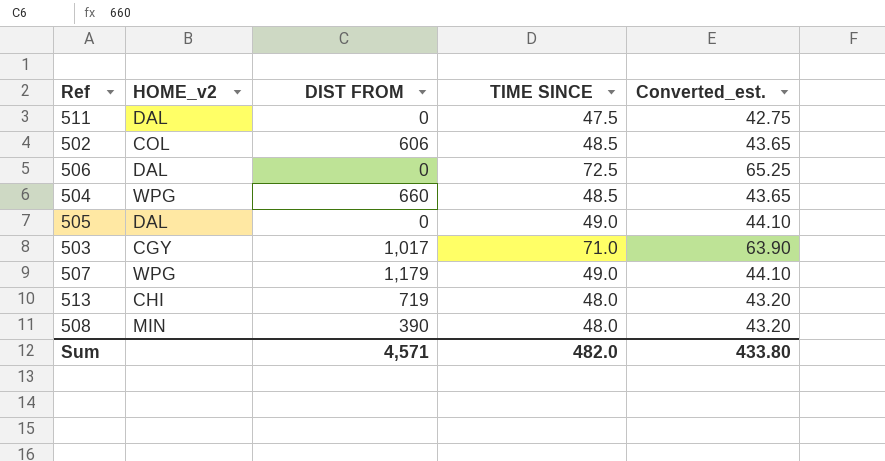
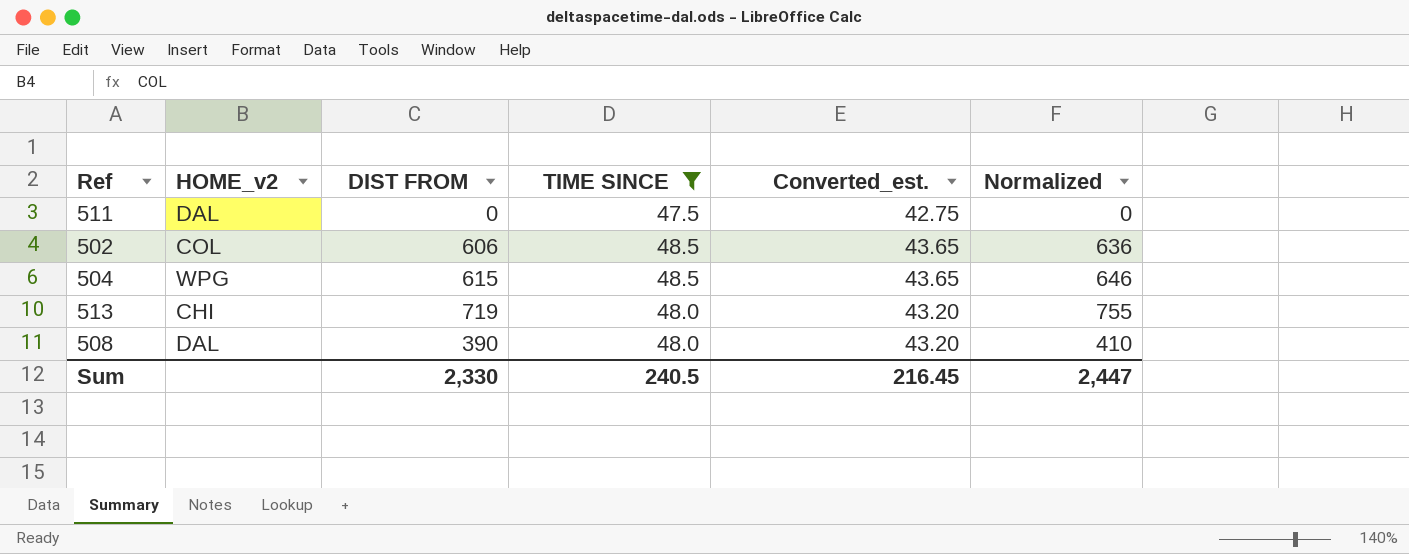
filter: none -> TIME SINCE <= 48.5
column Normalized | formula: none -> [DIST FROM] * 1.05
504 | DIST FROM: 660 -> 615
508 | HOME_v2: MIN -> DAL
Sum | DIST FROM: 4,571 -> 2,330
Sum | TIME SINCE: 482.0 -> 240.5
Sum | Converted_est.: 433.80 -> 216.45

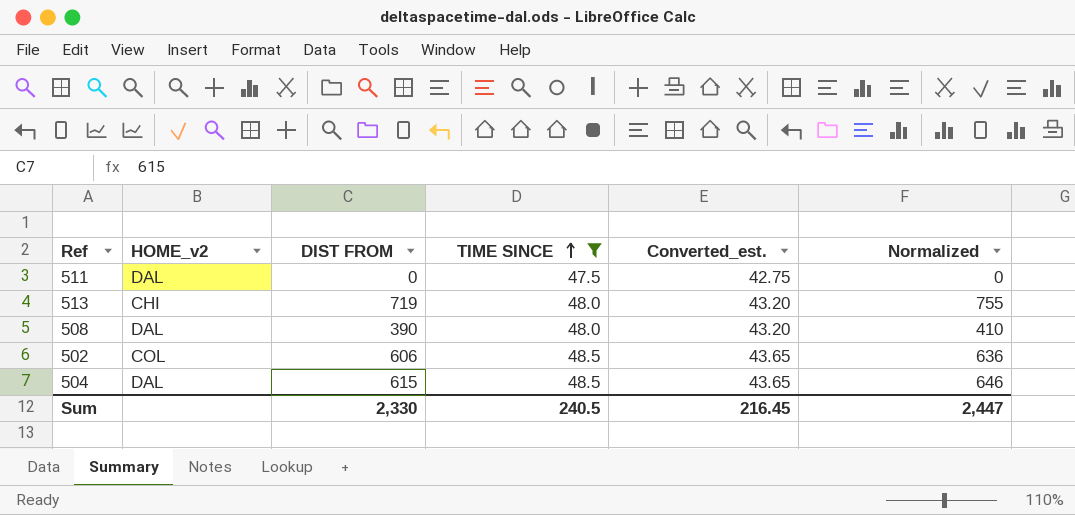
row order: none -> TIME SINCE ascending
504 | HOME_v2: WPG -> DAL

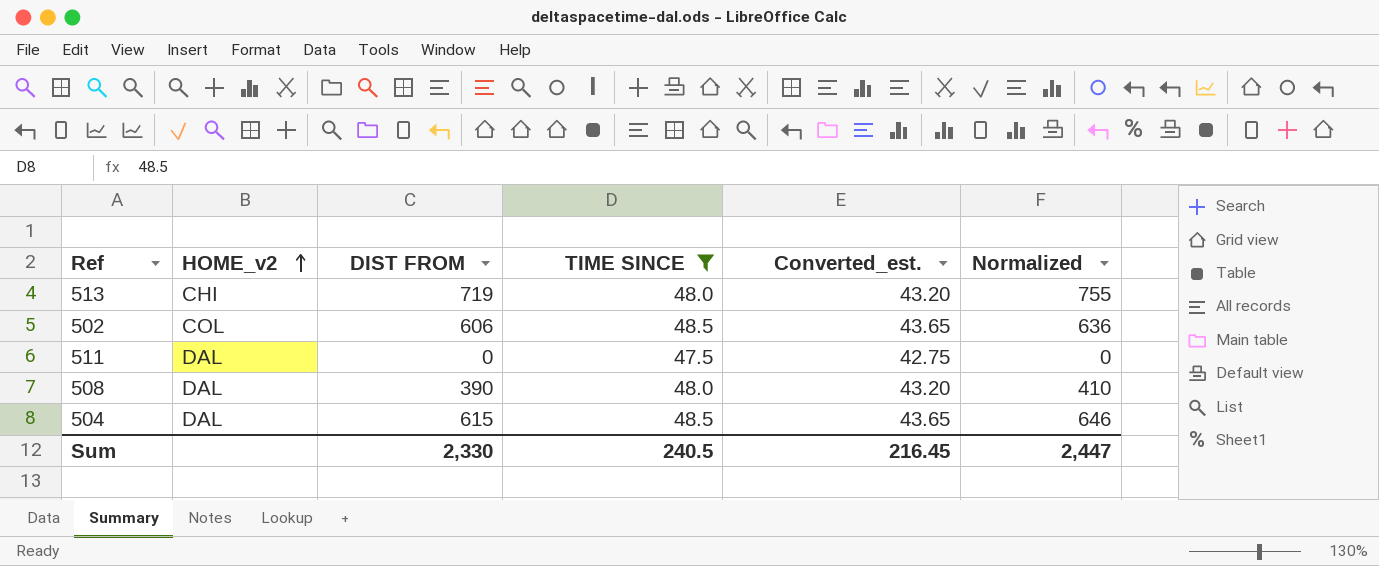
row order: TIME SINCE ascending -> HOME_v2 ascending

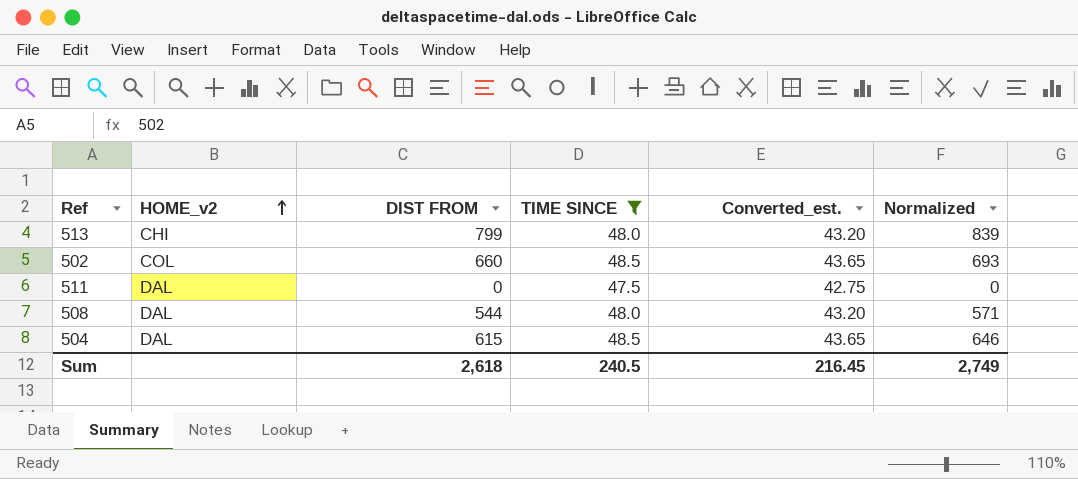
513 | DIST FROM: 719 -> 799
513 | Normalized: 755 -> 839
502 | DIST FROM: 606 -> 660
502 | Normalized: 636 -> 693
508 | DIST FROM: 390 -> 544
508 | Normalized: 410 -> 571
Sum | DIST FROM: 2,330 -> 2,618
Sum | Normalized: 2,447 -> 2,749

